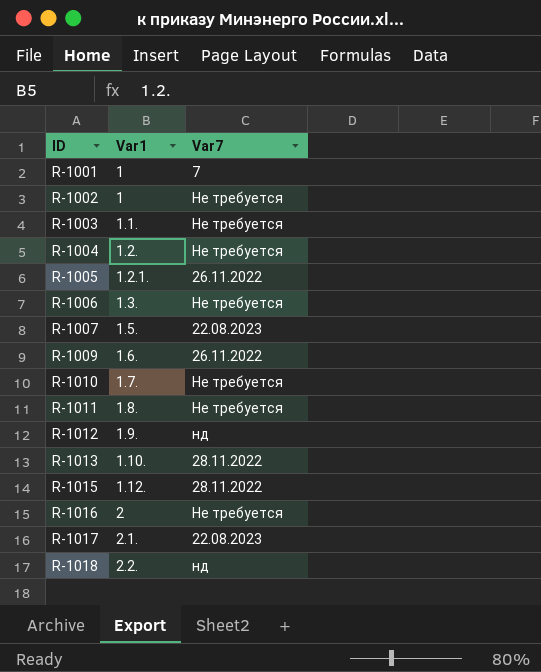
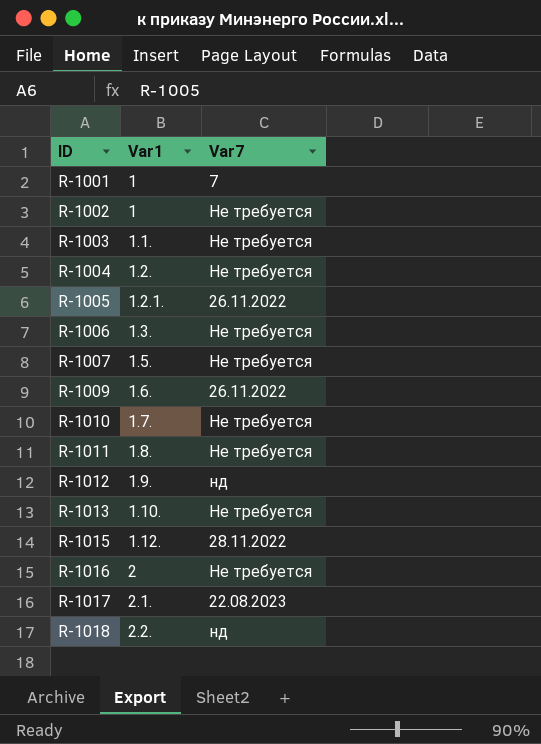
R-1007 | Var7: 22.08.2023 -> Не требуется
R-1013 | Var7: 28.11.2022 -> Не требуется

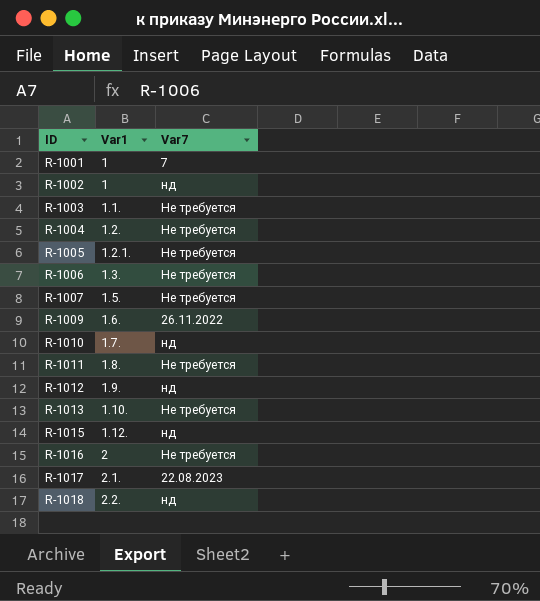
R-1002 | Var7: Не требуется -> нд
R-1005 | Var7: 26.11.2022 -> Не требуется
R-1010 | Var7: Не требуется -> нд
R-1015 | Var7: 28.11.2022 -> нд

